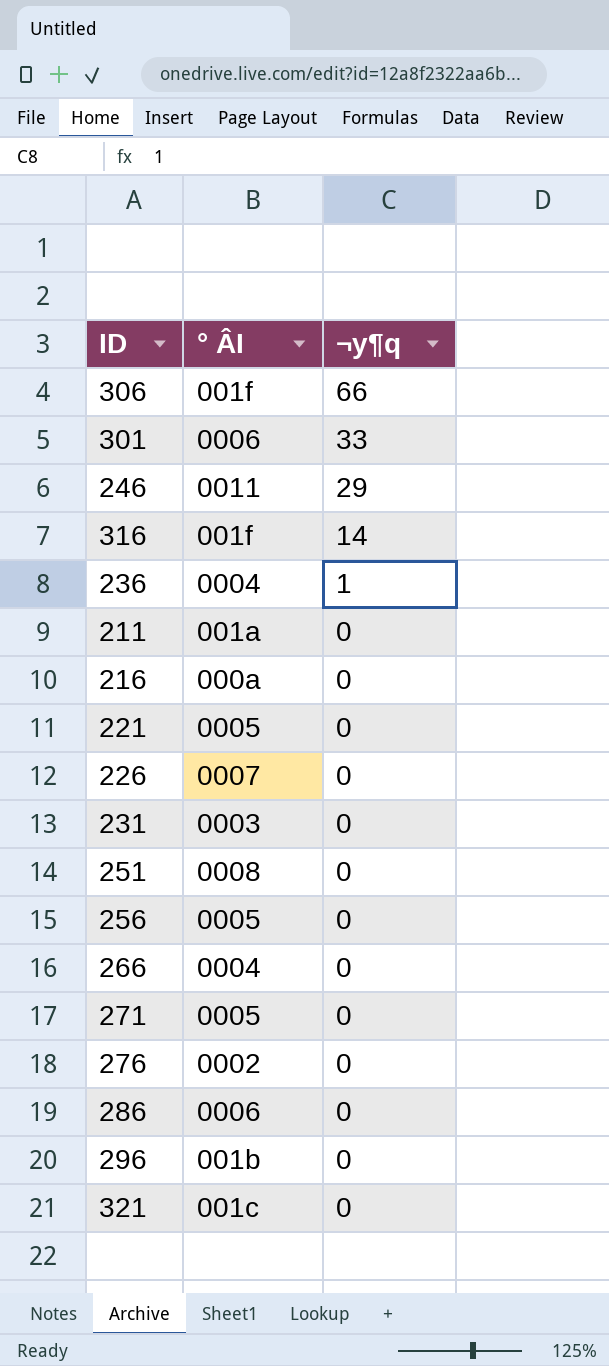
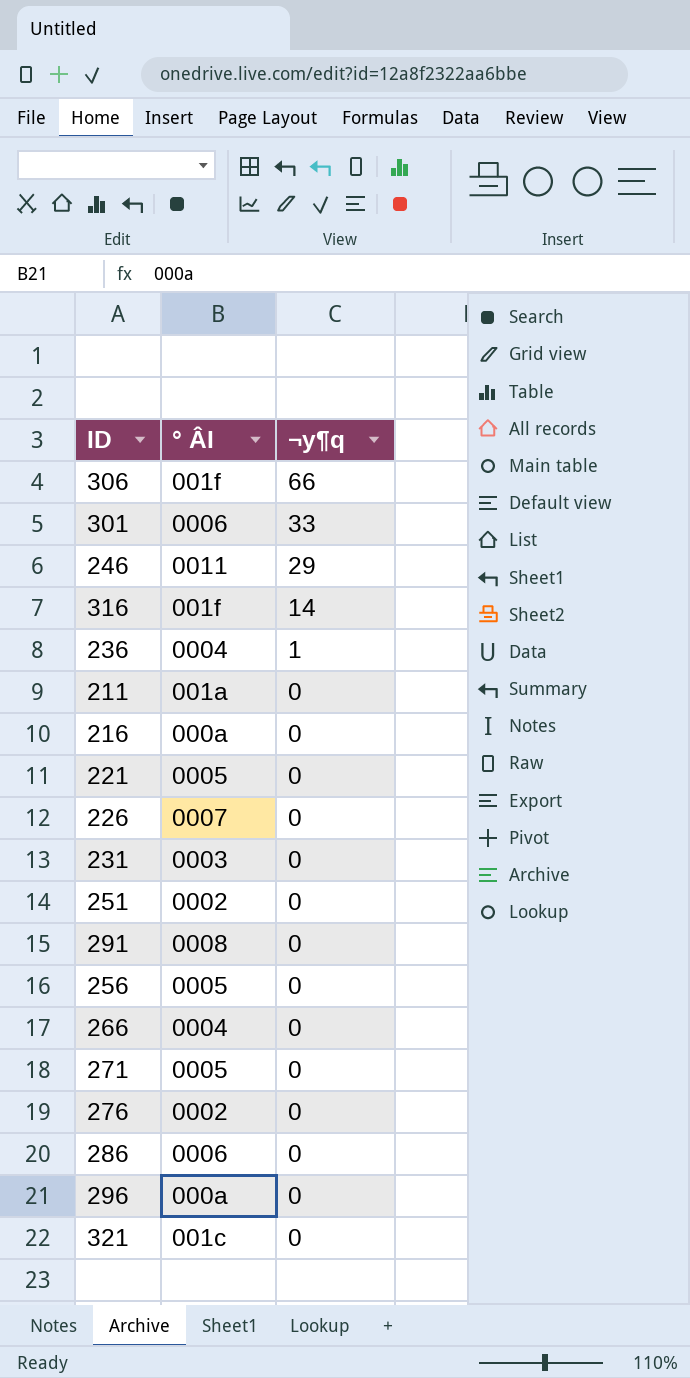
251 | ° ÂI: 0008 -> 0002
row 291: none -> 0008 | 0
296 | ° ÂI: 001b -> 000a

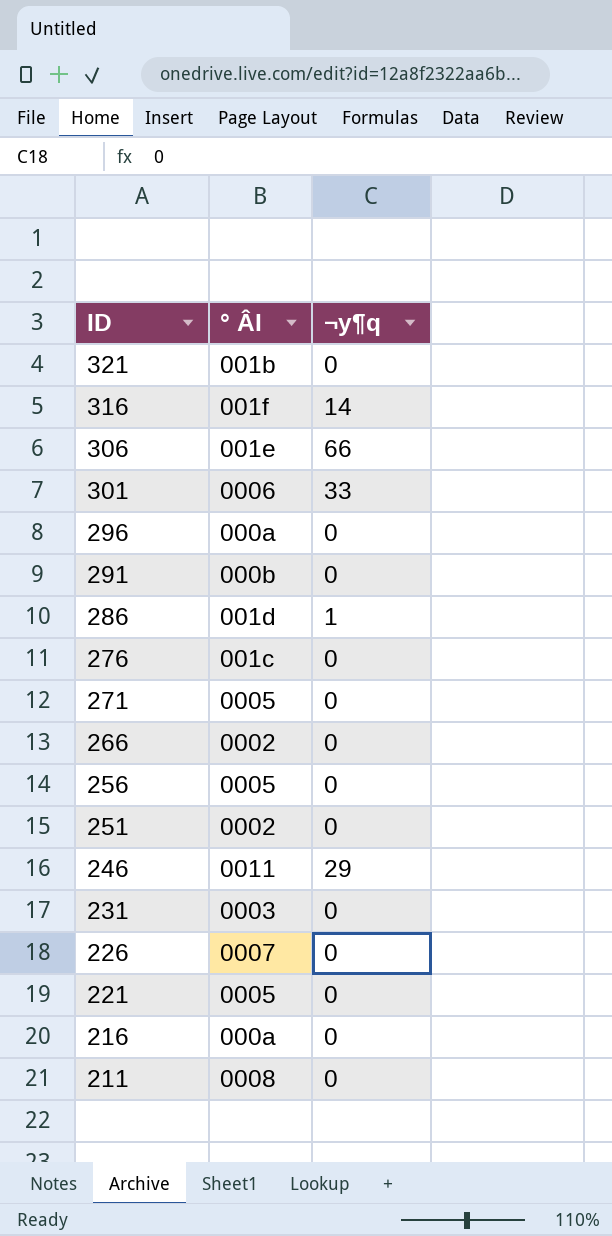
row order: ¬y¶q descending -> ID descending
row 236: 0004 | 1 -> none
321 | ° ÂI: 001c -> 001b
306 | ° ÂI: 001f -> 001e
291 | ° ÂI: 0008 -> 000b
286 | ° ÂI: 0006 -> 001d
286 | ¬y¶q: 0 -> 1
276 | ° ÂI: 0002 -> 001c
266 | ° ÂI: 0004 -> 0002
211 | ° ÂI: 001a -> 0008

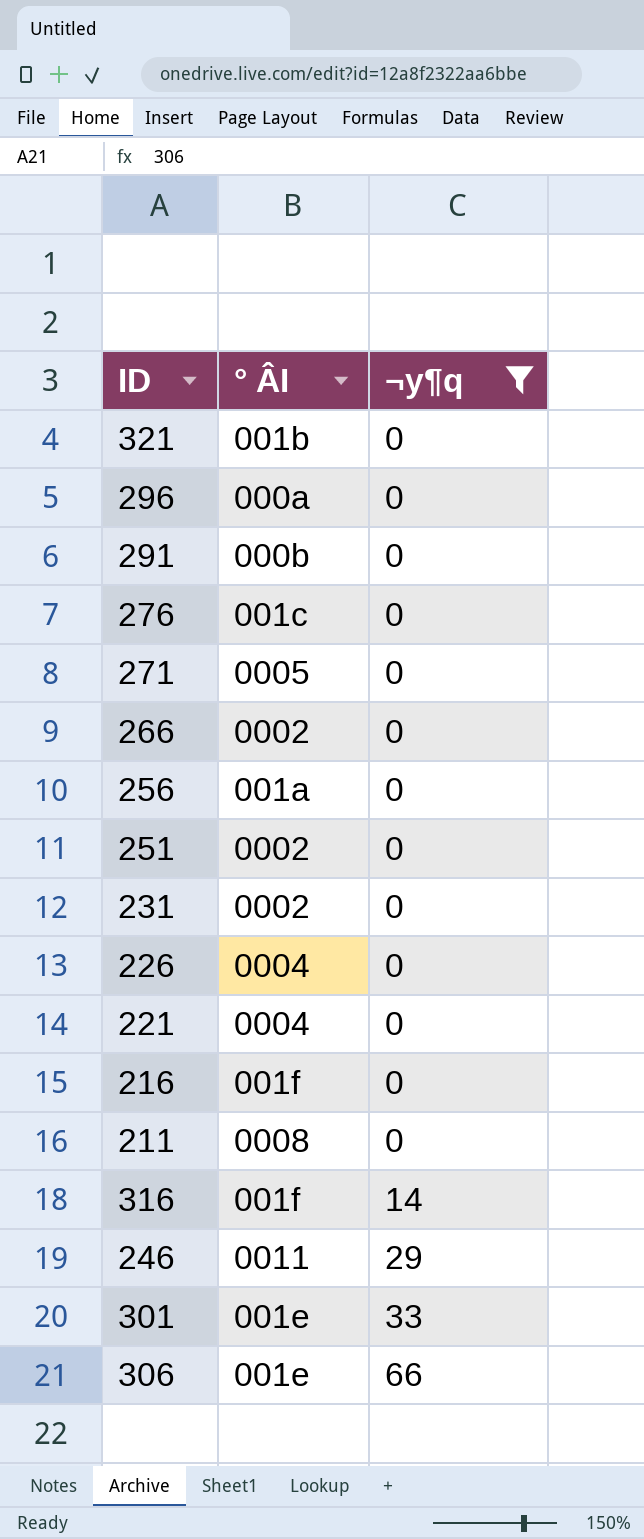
filter: none -> ¬y¶q != 1
row order: ID descending -> ¬y¶q ascending
256 | ° ÂI: 0005 -> 001a
231 | ° ÂI: 0003 -> 0002
226 | ° ÂI: 0007 -> 0004
221 | ° ÂI: 0005 -> 0004
216 | ° ÂI: 000a -> 001f
301 | ° ÂI: 0006 -> 001e

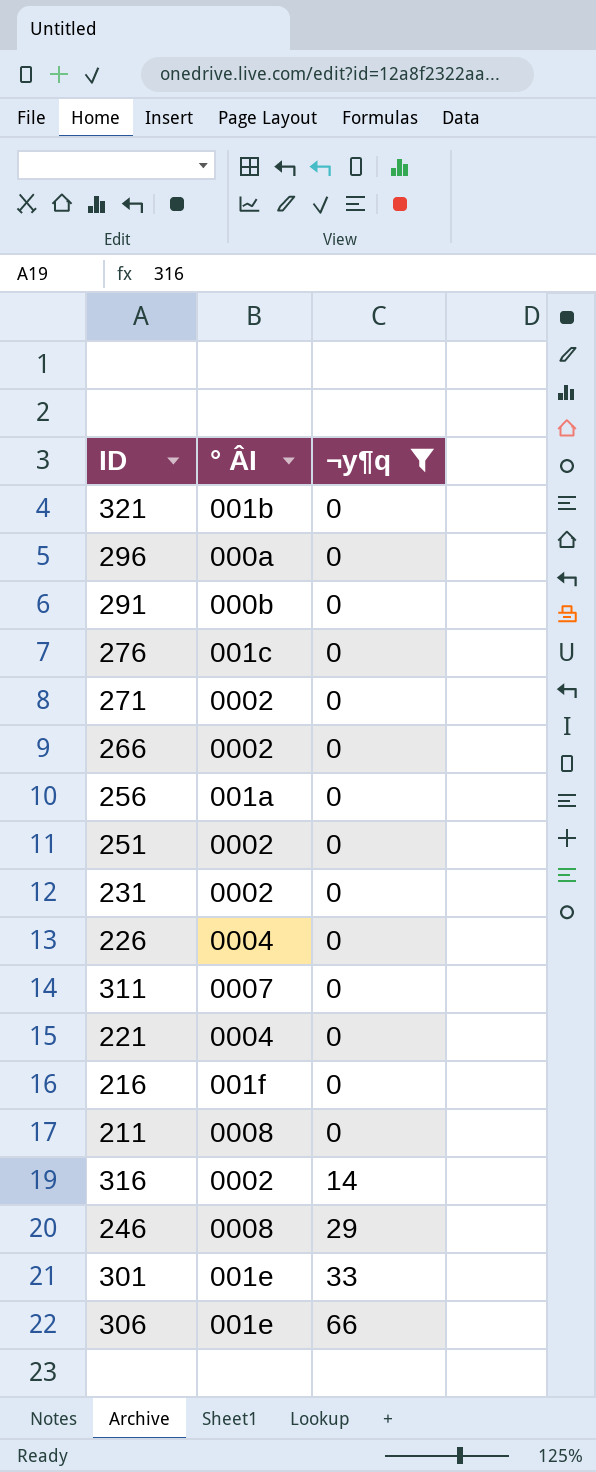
271 | ° ÂI: 0005 -> 0002
row 311: none -> 0007 | 0
316 | ° ÂI: 001f -> 0002
246 | ° ÂI: 0011 -> 0008

